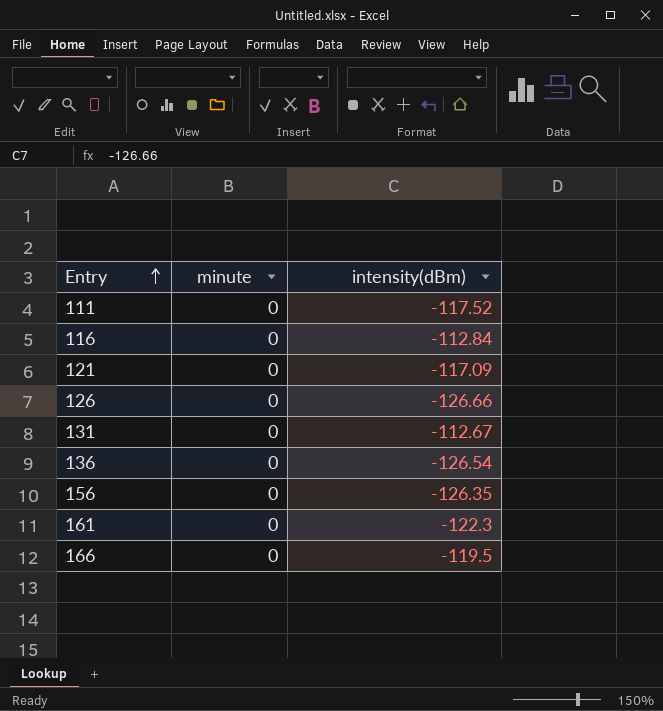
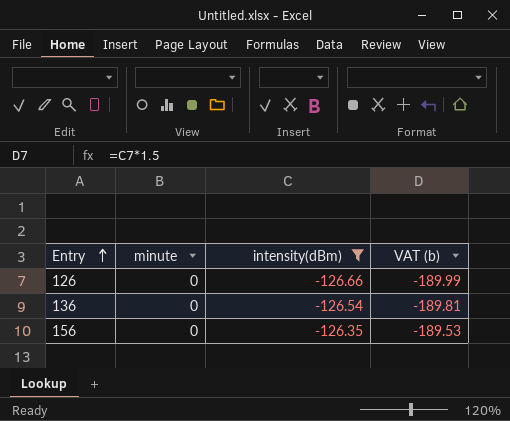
filter: none -> intensity(dBm) <= -126.35
column VAT (b) | formula: none -> [intensity(dBm)] * 1.5

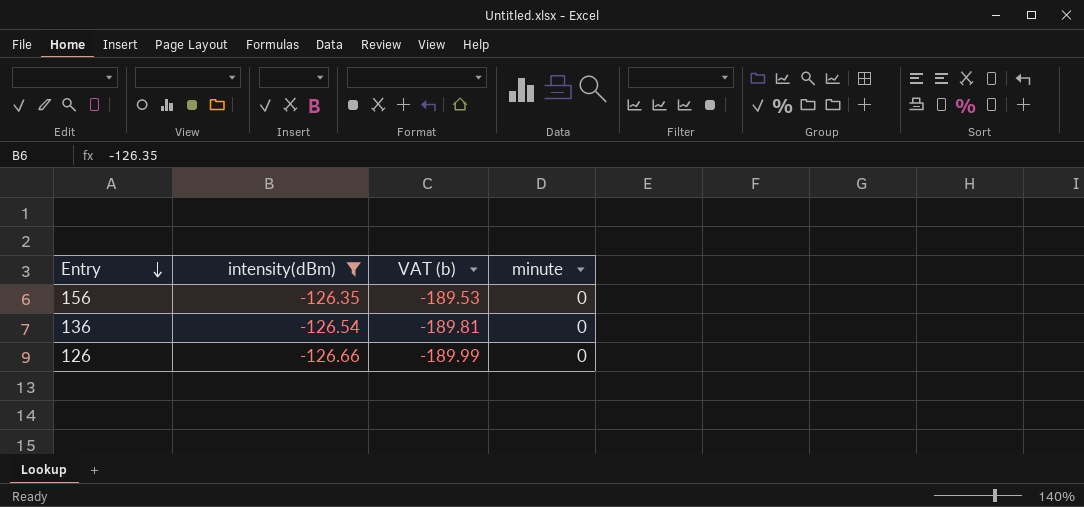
row order: Entry ascending -> Entry descending
column minute | position: 2 -> 4

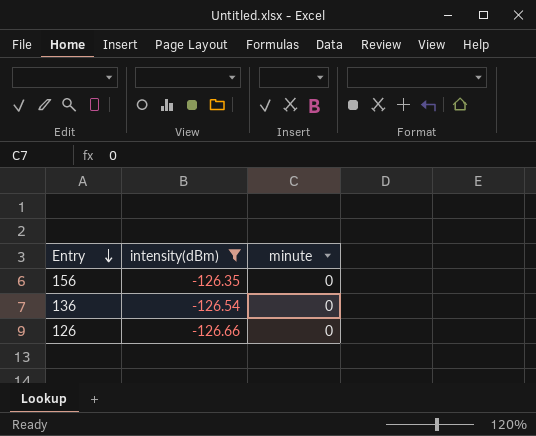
column VAT (b) | formula: [intensity(dBm)] * 1.5 -> none

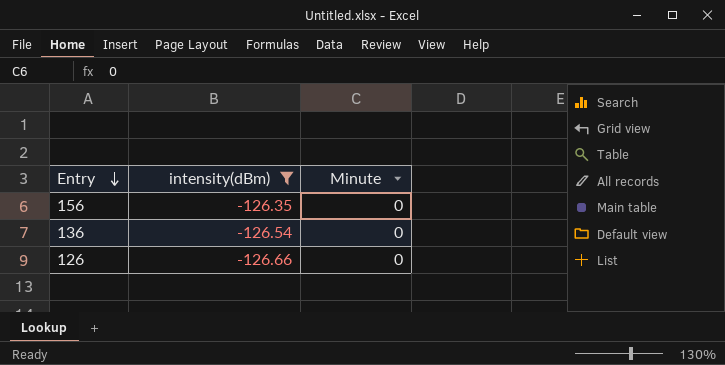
column name: minute -> Minute

